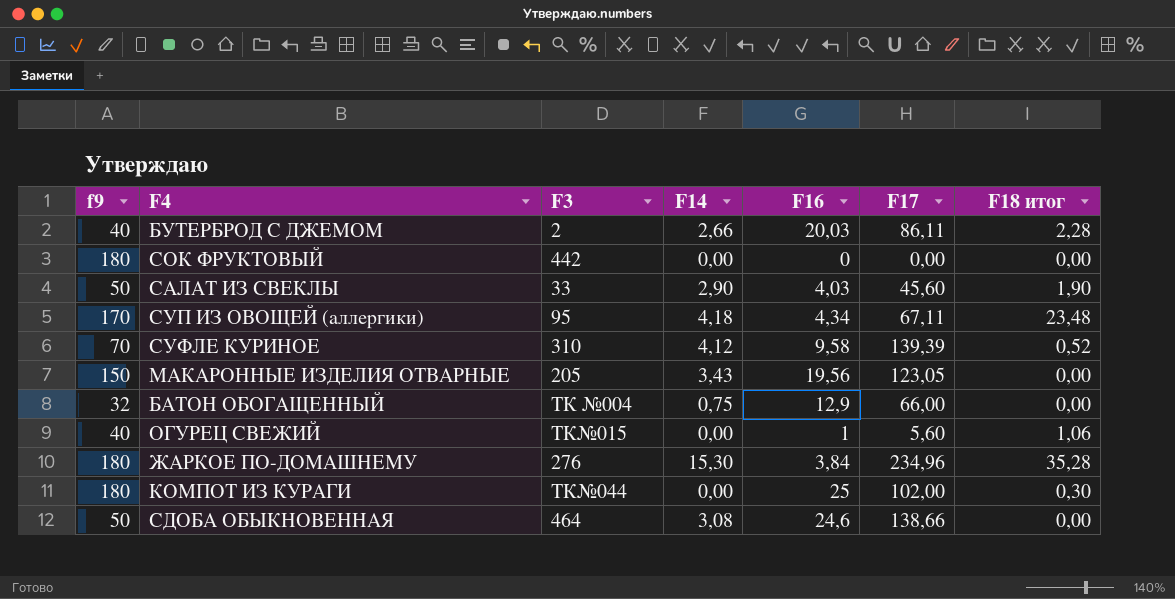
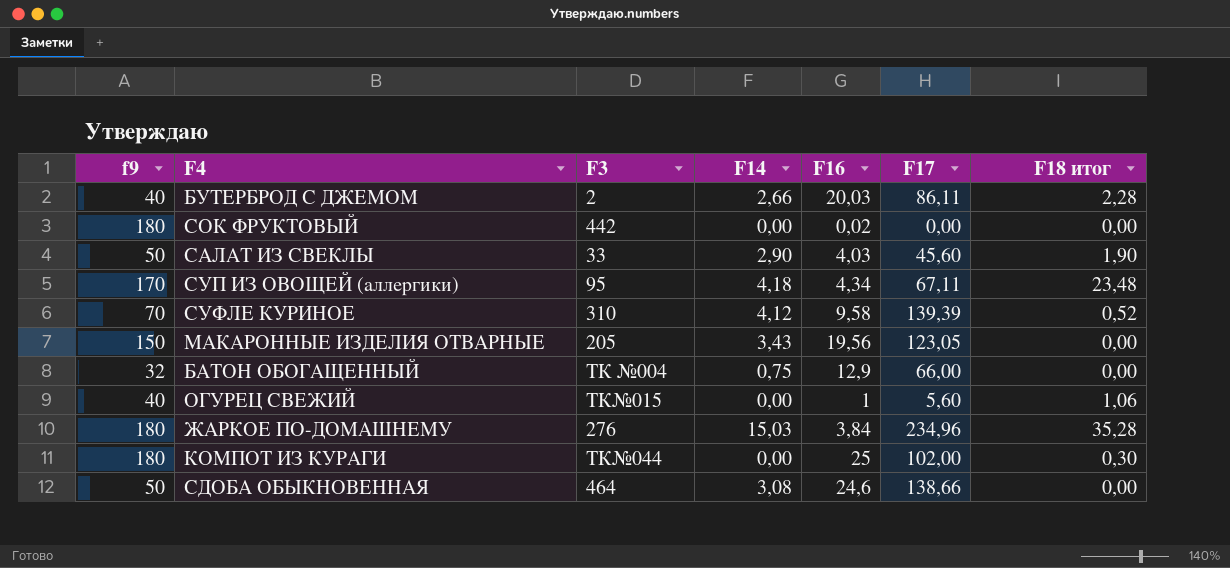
СОК ФРУКТОВЫЙ | F16: 0 -> 0,02
ЖАРКОЕ ПО-ДОМАШНЕМУ | F14: 15,30 -> 15,03

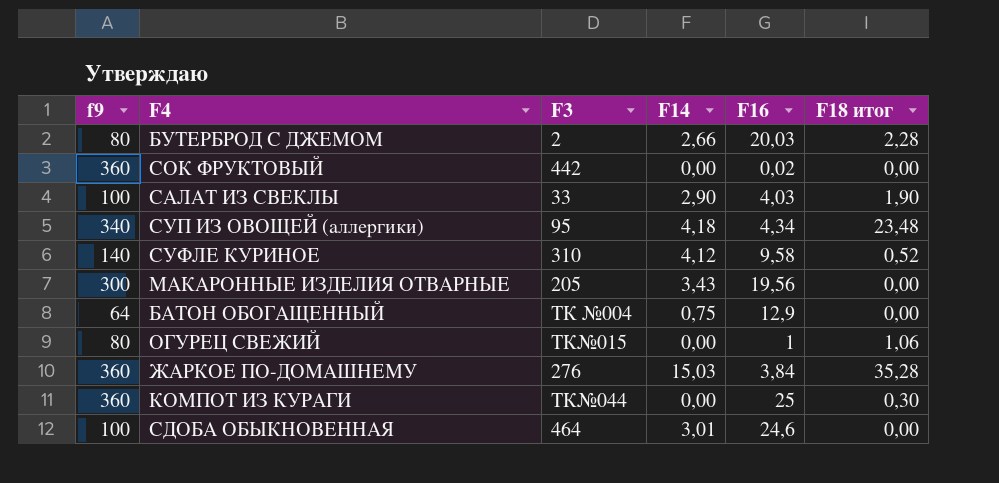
column F17 | position: 6 -> none
БУТЕРБРОД С ДЖЕМОМ | f9: 40 -> 80
СОК ФРУКТОВЫЙ | f9: 180 -> 360
САЛАТ ИЗ СВЕКЛЫ | f9: 50 -> 100
СУП ИЗ ОВОЩЕЙ (аллергики) | f9: 170 -> 340
СУФЛЕ КУРИНОЕ | f9: 70 -> 140
МАКАРОННЫЕ ИЗДЕЛИЯ ОТВАРНЫЕ | f9: 150 -> 300
БАТОН ОБОГАЩЕННЫЙ | f9: 32 -> 64
ОГУРЕЦ СВЕЖИЙ | f9: 40 -> 80
ЖАРКОЕ ПО-ДОМАШНЕМУ | f9: 180 -> 360
КОМПОТ ИЗ КУРАГИ | f9: 180 -> 360
СДОБА ОБЫКНОВЕННАЯ | f9: 50 -> 100
СДОБА ОБЫКНОВЕННАЯ | F14: 3,08 -> 3,01

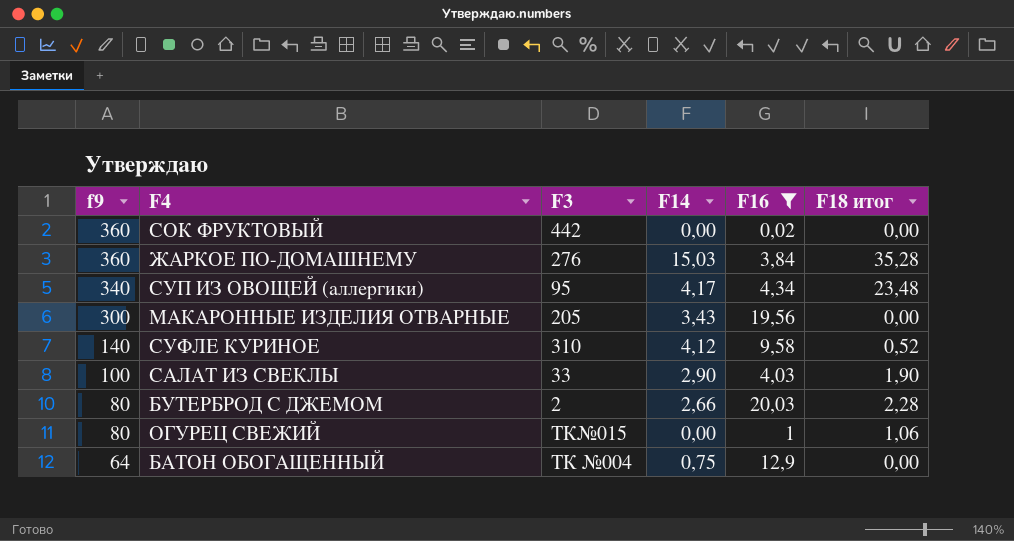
filter: none -> F16 <= 20,03
row order: none -> f9 descending
СУП ИЗ ОВОЩЕЙ (аллергики) | F14: 4,18 -> 4,17

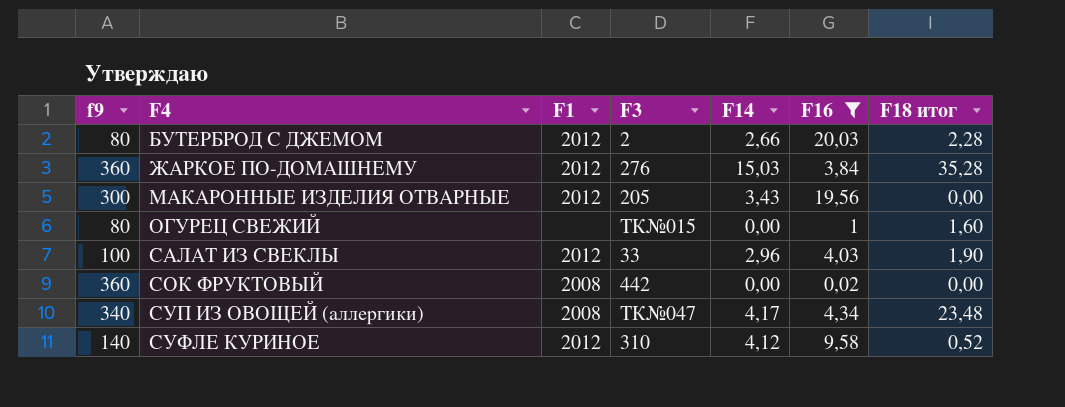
row order: f9 descending -> F4 ascending
column F1 | position: none -> 3
row БАТОН ОБОГАЩЕННЫЙ: 64 | ТК №004 | 0,75 | 12,9 | 0,00 -> none
ОГУРЕЦ СВЕЖИЙ | F18 итог: 1,06 -> 1,60
САЛАТ ИЗ СВЕКЛЫ | F14: 2,90 -> 2,96
СУП ИЗ ОВОЩЕЙ (аллергики) | F3: 95 -> ТК№047

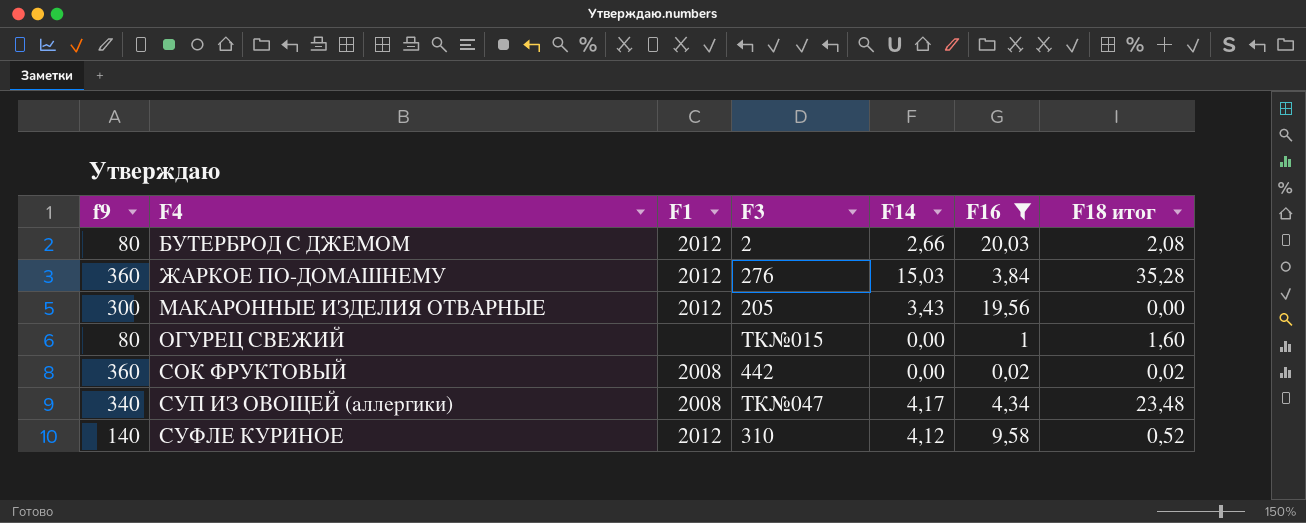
row САЛАТ ИЗ СВЕКЛЫ: 100 | 2012 | 33 | 2,96 | 4,03 | 1,90 -> none
БУТЕРБРОД С ДЖЕМОМ | F18 итог: 2,28 -> 2,08
СОК ФРУКТОВЫЙ | F18 итог: 0,00 -> 0,02

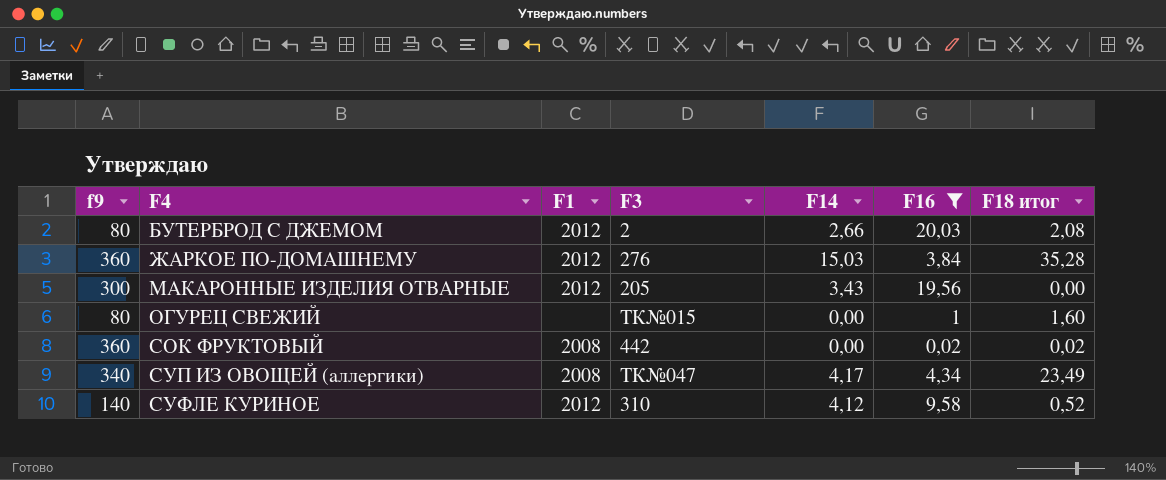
СУП ИЗ ОВОЩЕЙ (аллергики) | F18 итог: 23,48 -> 23,49

